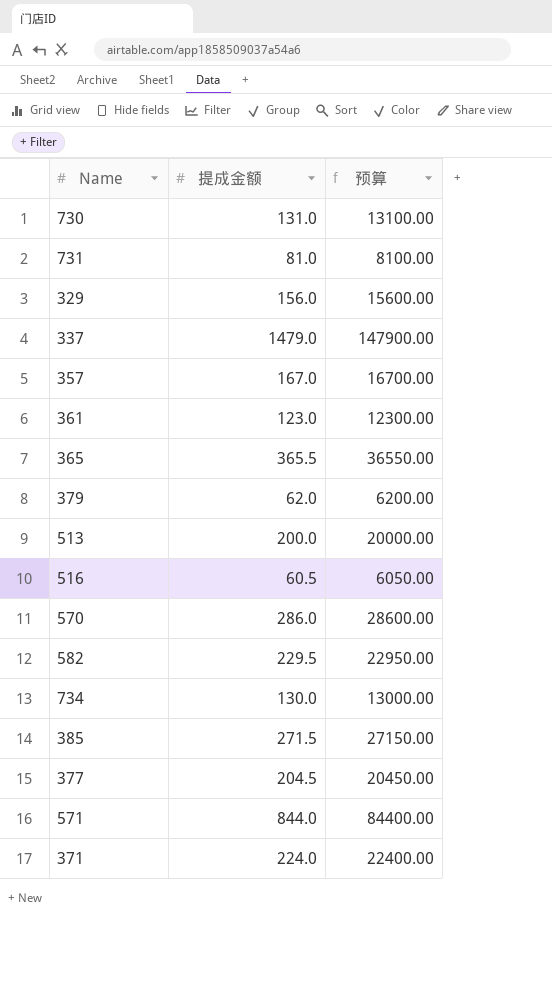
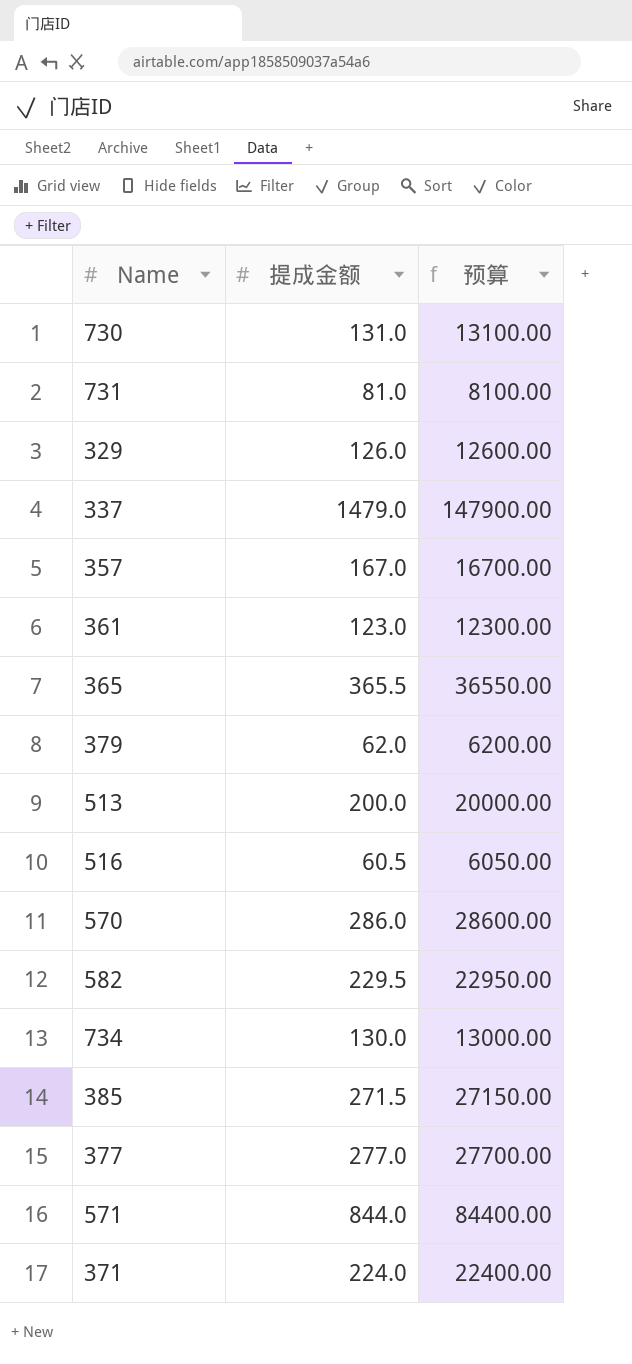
329 | 提成金额: 156.0 -> 126.0
329 | 预算: 15600.00 -> 12600.00
377 | 提成金额: 204.5 -> 277.0
377 | 预算: 20450.00 -> 27700.00

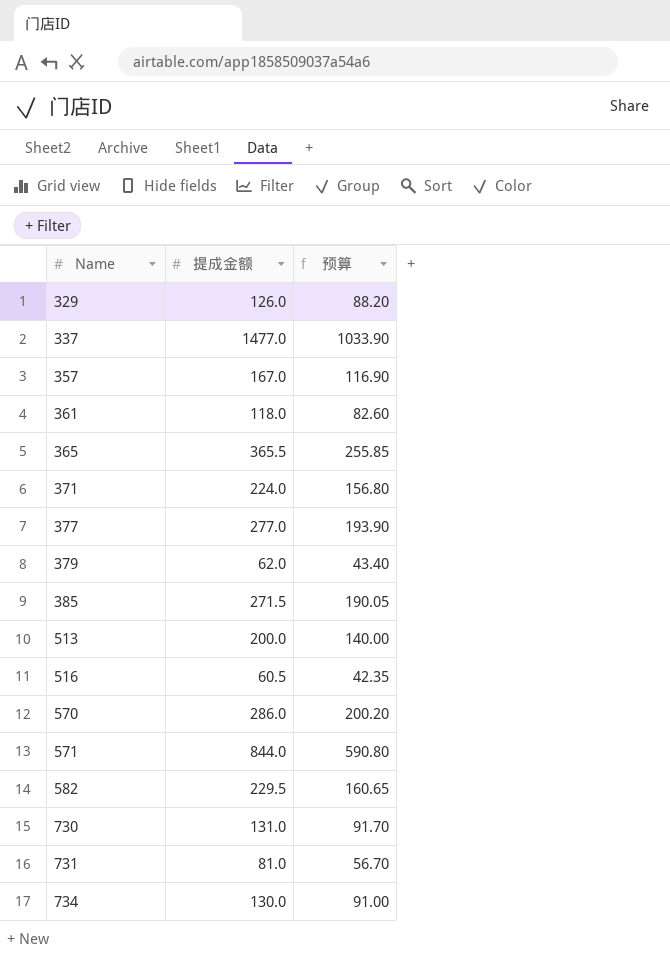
row order: none -> Name ascending
column 预算 | formula: [提成金额] * 100 -> [提成金额] * 0.7
337 | 提成金额: 1479.0 -> 1477.0
361 | 提成金额: 123.0 -> 118.0

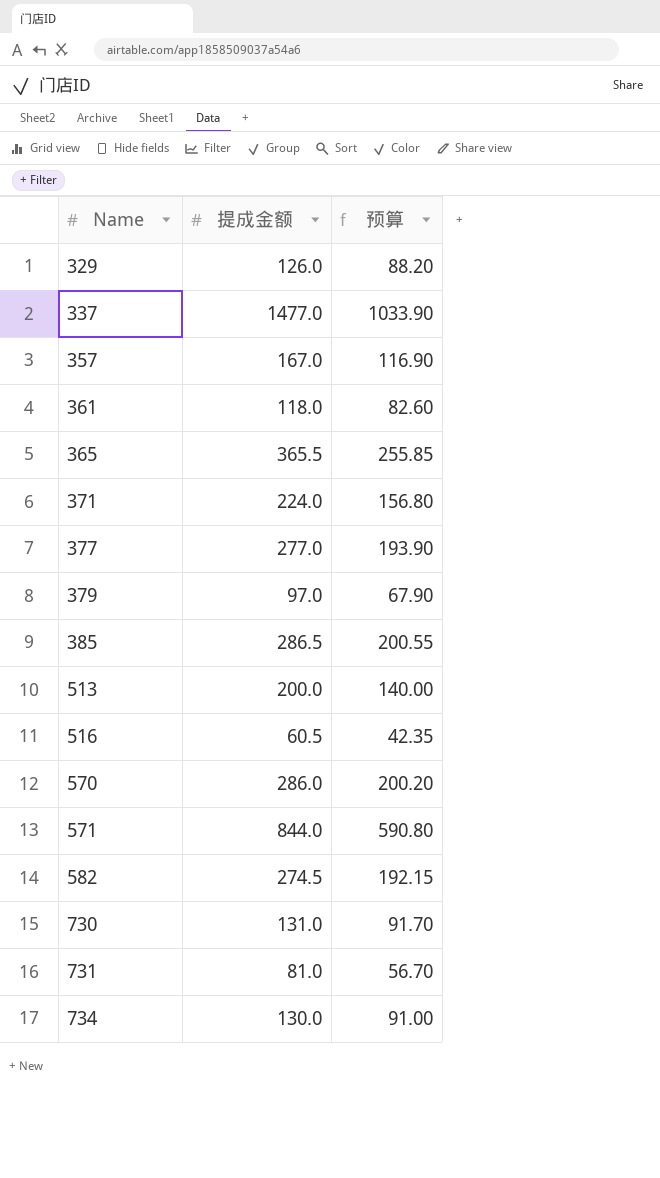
379 | 提成金额: 62.0 -> 97.0
379 | 预算: 43.40 -> 67.90
385 | 提成金额: 271.5 -> 286.5
385 | 预算: 190.05 -> 200.55
582 | 提成金额: 229.5 -> 274.5
582 | 预算: 160.65 -> 192.15

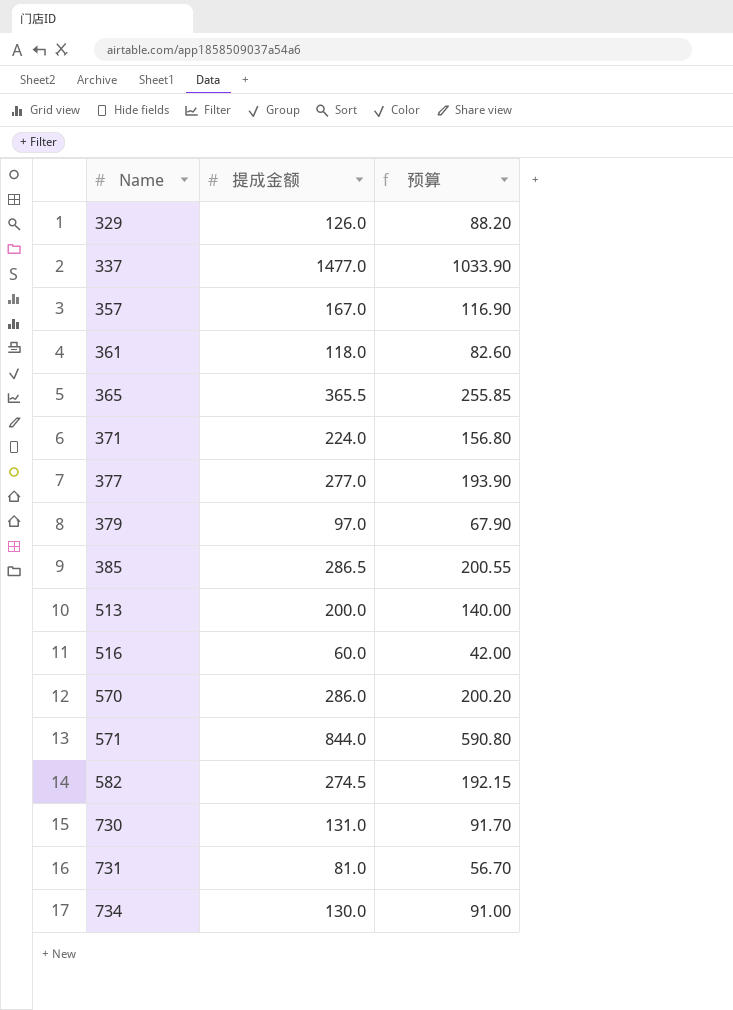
516 | 提成金额: 60.5 -> 60.0
516 | 预算: 42.35 -> 42.00

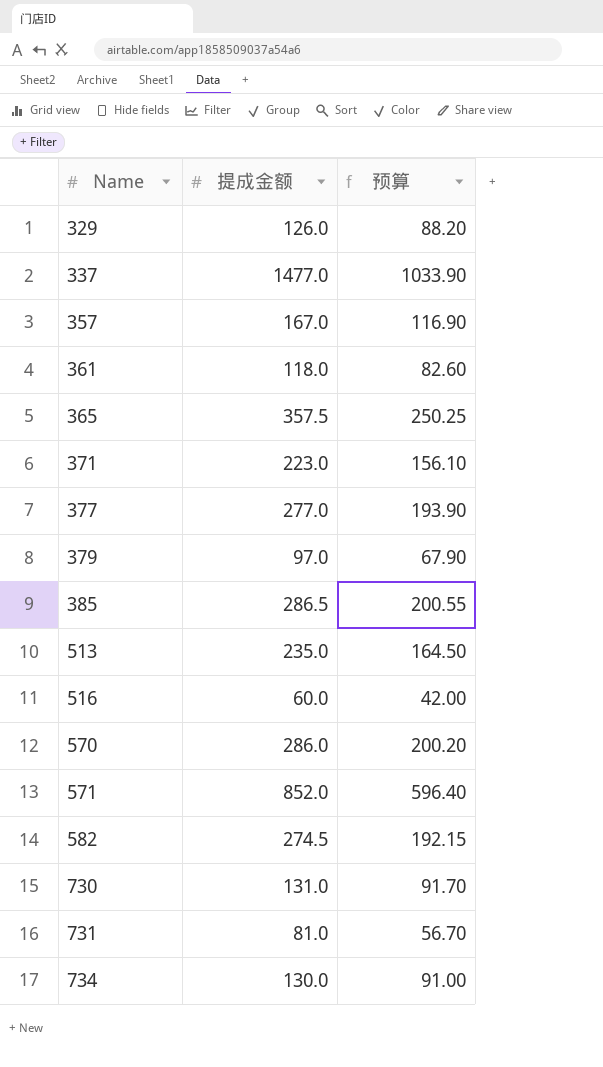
365 | 提成金额: 365.5 -> 357.5
365 | 预算: 255.85 -> 250.25
371 | 提成金额: 224.0 -> 223.0
371 | 预算: 156.80 -> 156.10
513 | 提成金额: 200.0 -> 235.0
513 | 预算: 140.00 -> 164.50
571 | 提成金额: 844.0 -> 852.0
571 | 预算: 590.80 -> 596.40

